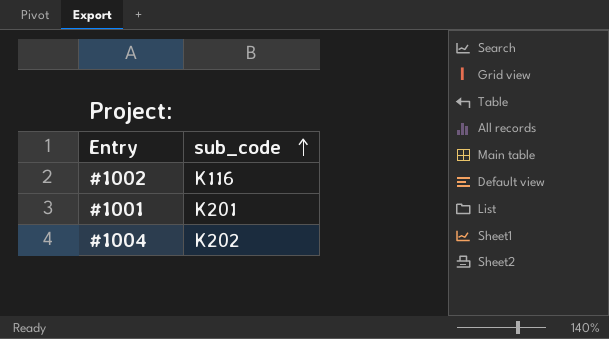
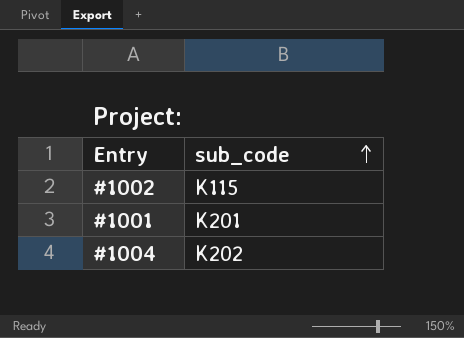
#1002 | sub_code: K116 -> K115

